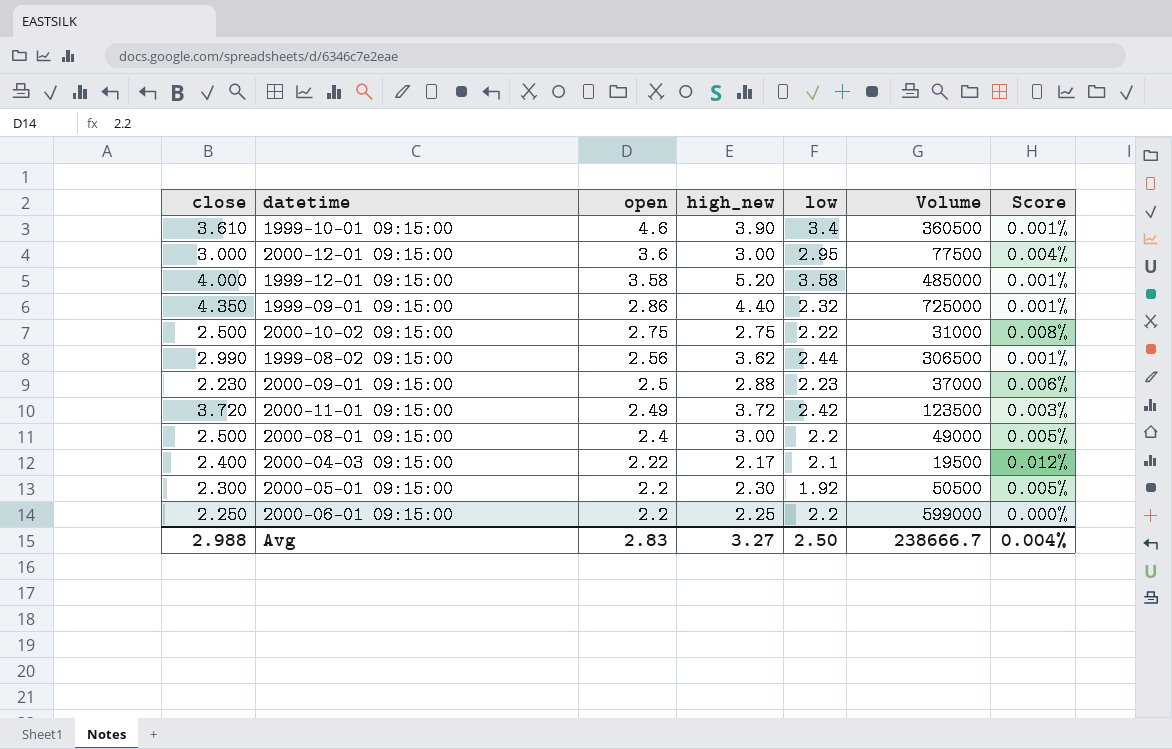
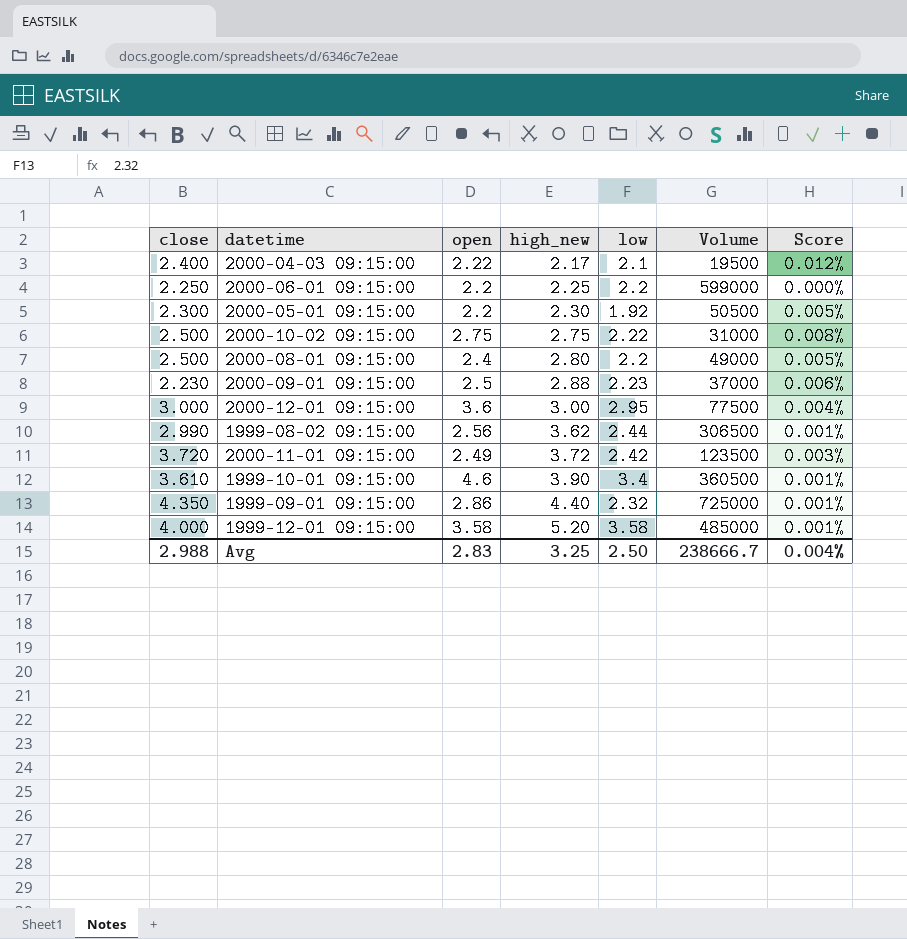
row order: open descending -> high_new ascending
2000-08-01 09:15:00 | high_new: 3.00 -> 2.80
Avg | high_new: 3.27 -> 3.25

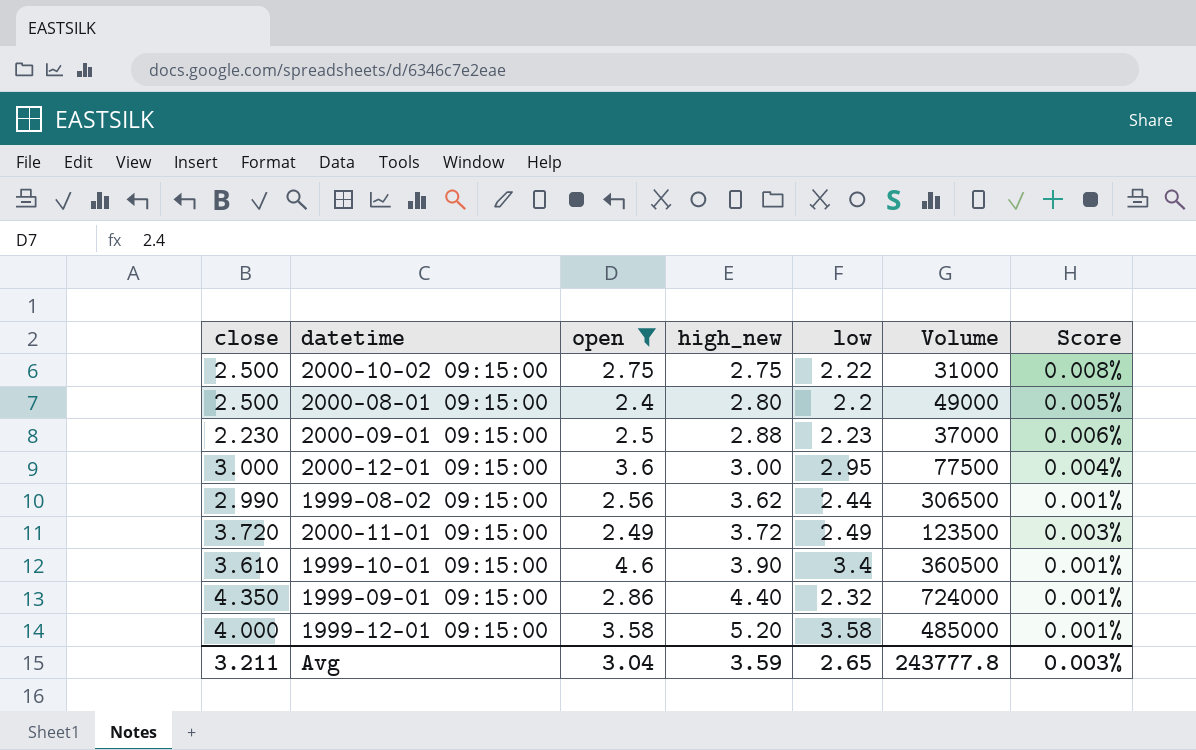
filter: none -> open >= 2.4
2000-11-01 09:15:00 | low: 2.42 -> 2.49
1999-09-01 09:15:00 | Volume: 725000 -> 724000
Avg | close: 2.988 -> 3.211
Avg | open: 2.83 -> 3.04
Avg | high_new: 3.25 -> 3.59
Avg | low: 2.50 -> 2.65
Avg | Volume: 238666.7 -> 243777.8
Avg | Score: 0.004% -> 0.003%

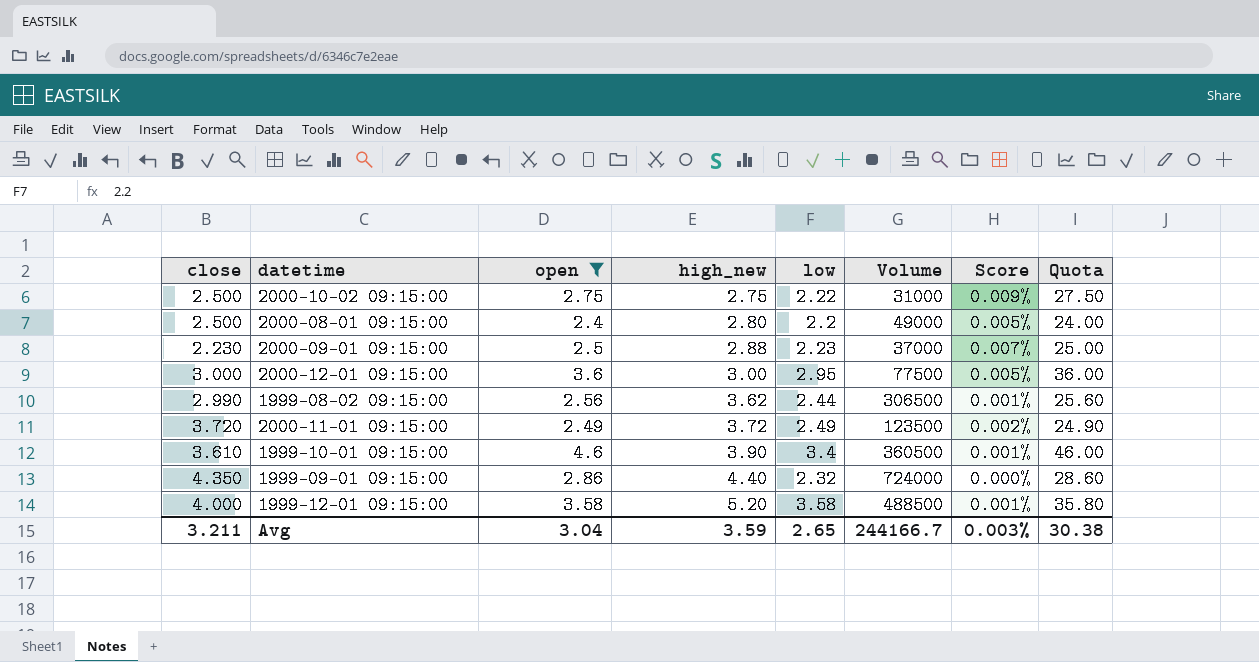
column Score | formula: [close] / [Volume] -> [open] / [Volume]
column Quota | formula: none -> [open] * 10
1999-12-01 09:15:00 | Volume: 485000 -> 488500
Avg | Volume: 243777.8 -> 244166.7

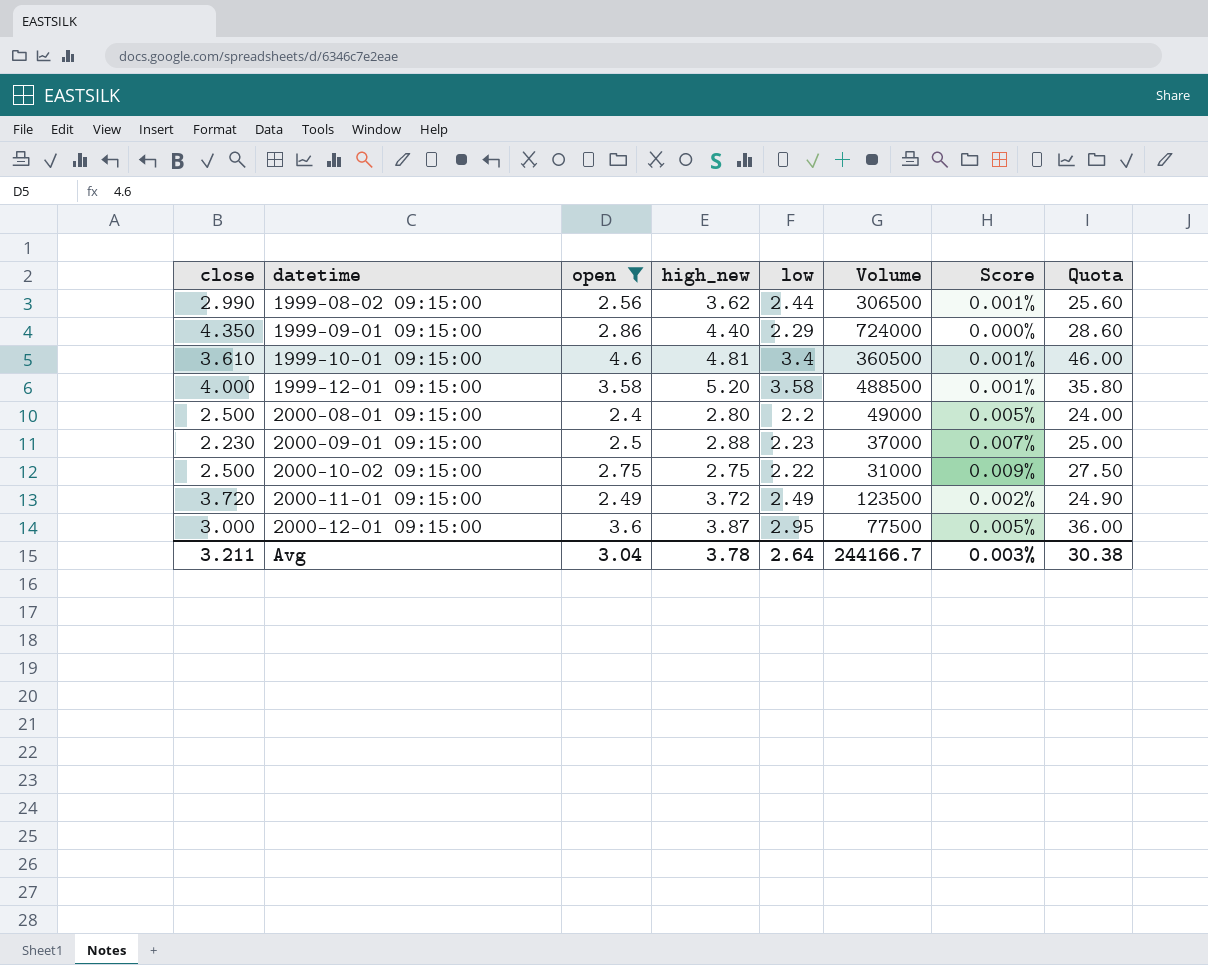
row order: high_new ascending -> datetime ascending
1999-09-01 09:15:00 | low: 2.32 -> 2.29
1999-10-01 09:15:00 | high_new: 3.90 -> 4.81
2000-12-01 09:15:00 | high_new: 3.00 -> 3.87
Avg | high_new: 3.59 -> 3.78
Avg | low: 2.65 -> 2.64

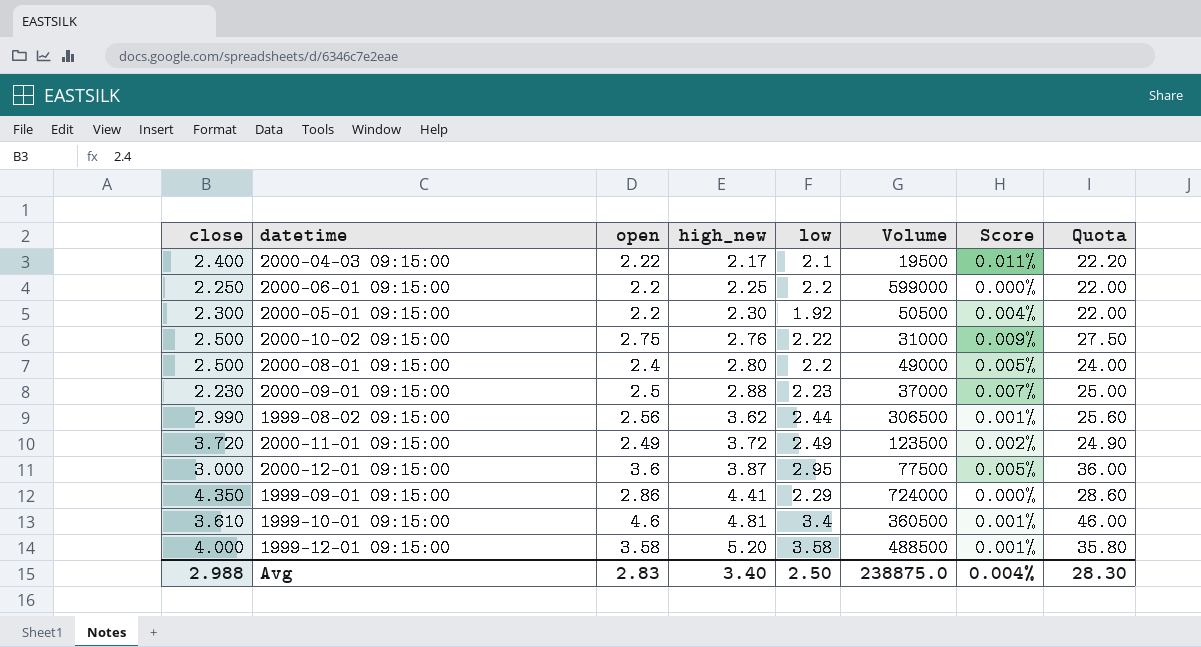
filter: open >= 2.4 -> none
row order: datetime ascending -> high_new ascending
2000-10-02 09:15:00 | high_new: 2.75 -> 2.76
1999-09-01 09:15:00 | high_new: 4.40 -> 4.41
Avg | close: 3.211 -> 2.988
Avg | open: 3.04 -> 2.83
Avg | high_new: 3.78 -> 3.40
Avg | low: 2.64 -> 2.50
Avg | Volume: 244166.7 -> 238875.0
Avg | Score: 0.003% -> 0.004%
Avg | Quota: 30.38 -> 28.30

